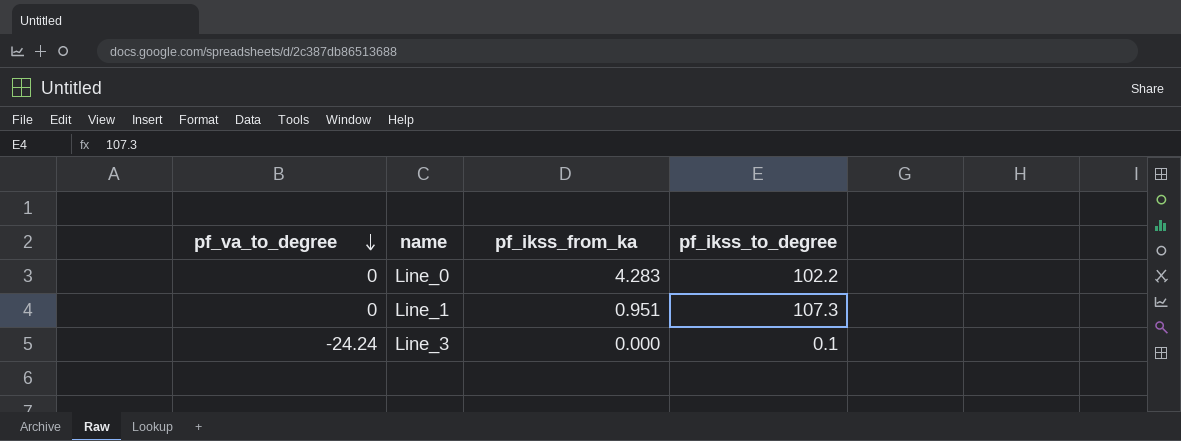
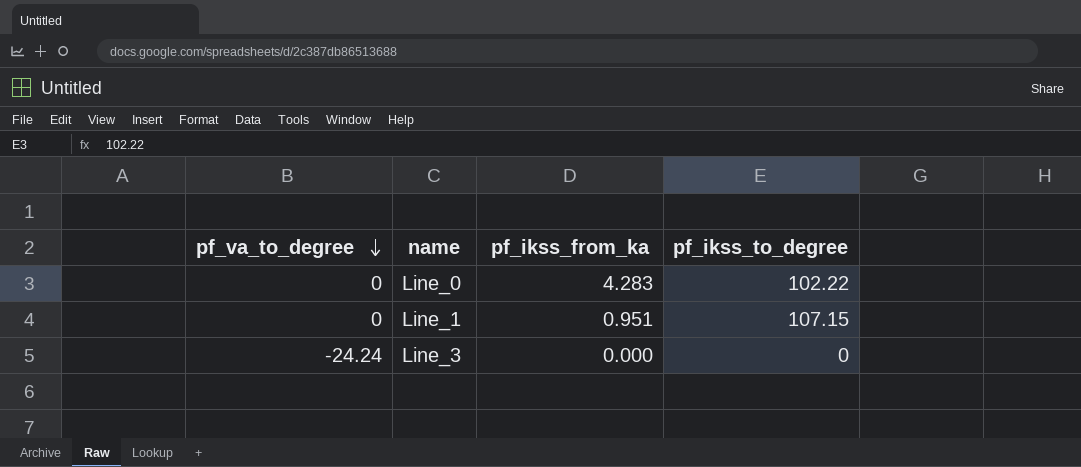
Line_0 | pf_ikss_to_degree: 102.2 -> 102.22
Line_1 | pf_ikss_to_degree: 107.3 -> 107.15
Line_3 | pf_ikss_to_degree: 0.1 -> 0

